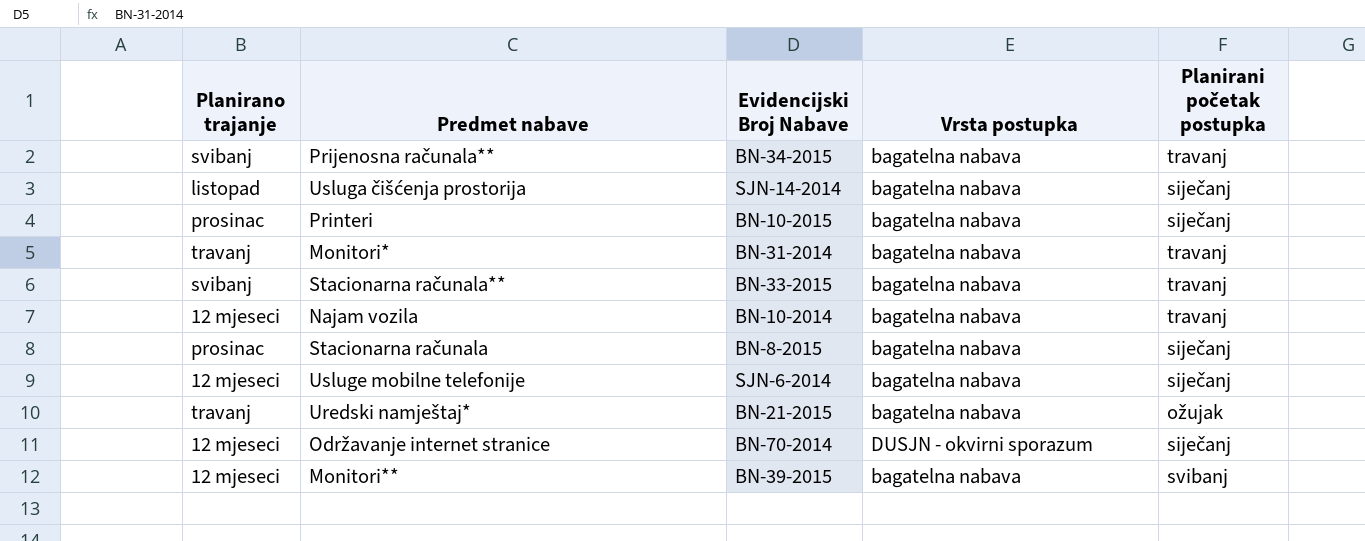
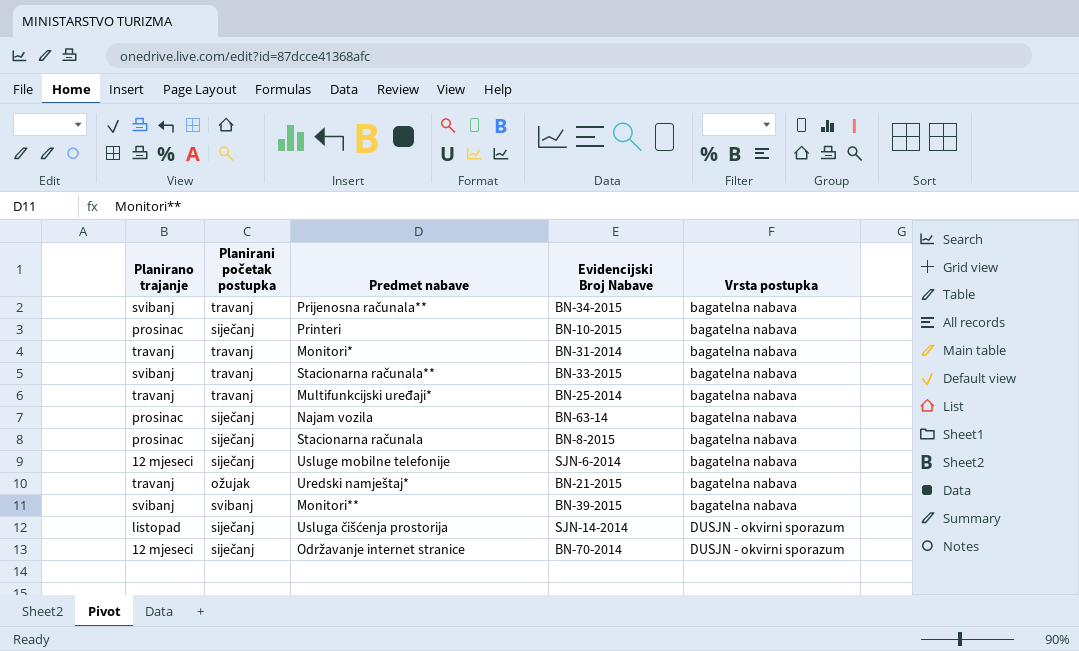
row order: none -> Vrsta postupka ascending
column Planirani početak postupka | position: 5 -> 2
row Multifunkcijski uređaji*: none -> travanj | travanj | BN-25-2014 | bagatelna nabava
Najam vozila | Planirano trajanje: 12 mjeseci -> prosinac
Najam vozila | Planirani početak postupka: travanj -> siječanj
Najam vozila | Evidencijski Broj Nabave: BN-10-2014 -> BN-63-14
Monitori** | Planirano trajanje: 12 mjeseci -> svibanj
Usluga čišćenja prostorija | Vrsta postupka: bagatelna nabava -> DUSJN - okvirni sporazum

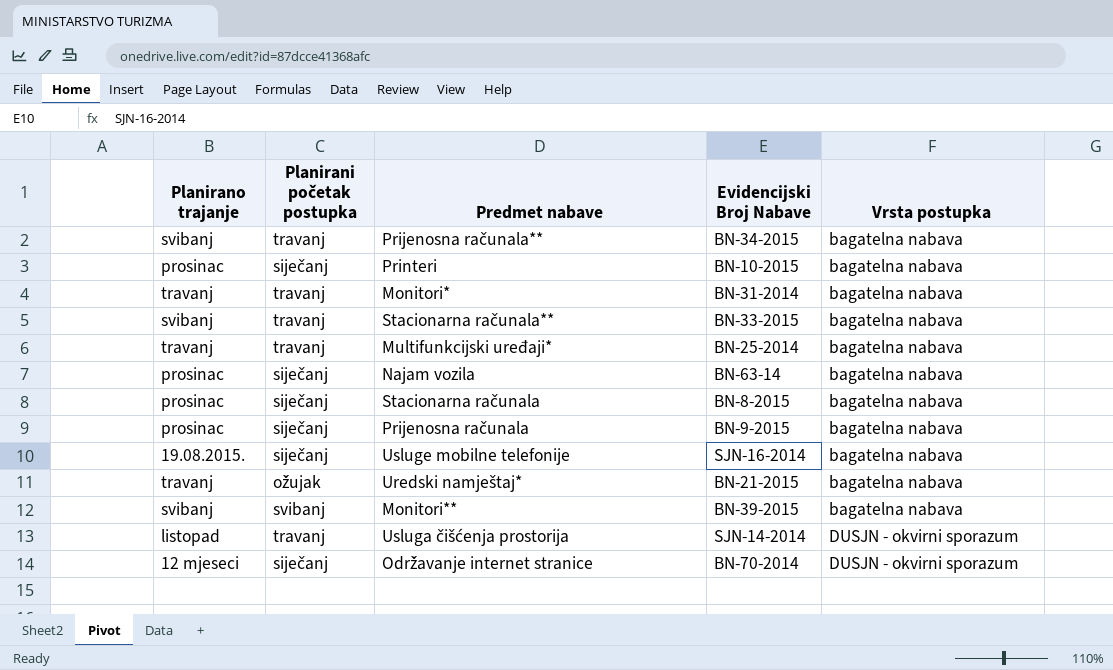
row Prijenosna računala: none -> prosinac | siječanj | BN-9-2015 | bagatelna nabava
Usluge mobilne telefonije | Planirano trajanje: 12 mjeseci -> 19.08.2015.
Usluge mobilne telefonije | Evidencijski Broj Nabave: SJN-6-2014 -> SJN-16-2014
Usluga čišćenja prostorija | Planirani početak postupka: siječanj -> travanj

